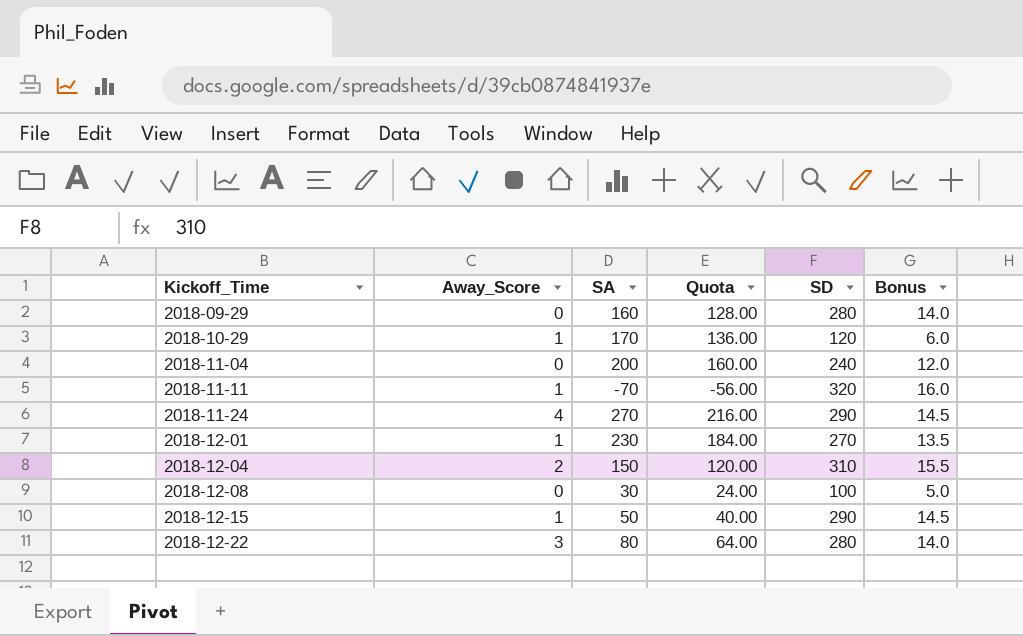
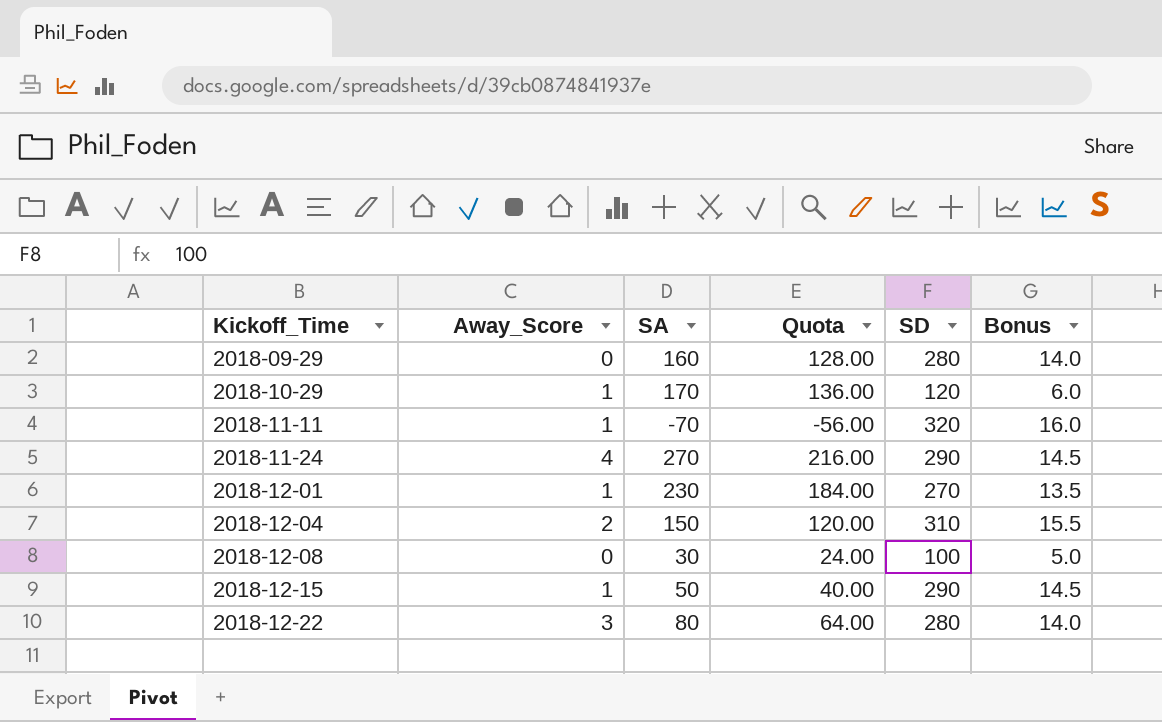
row 2018-11-04: 0 | 200 | 160.00 | 240 | 12.0 -> none

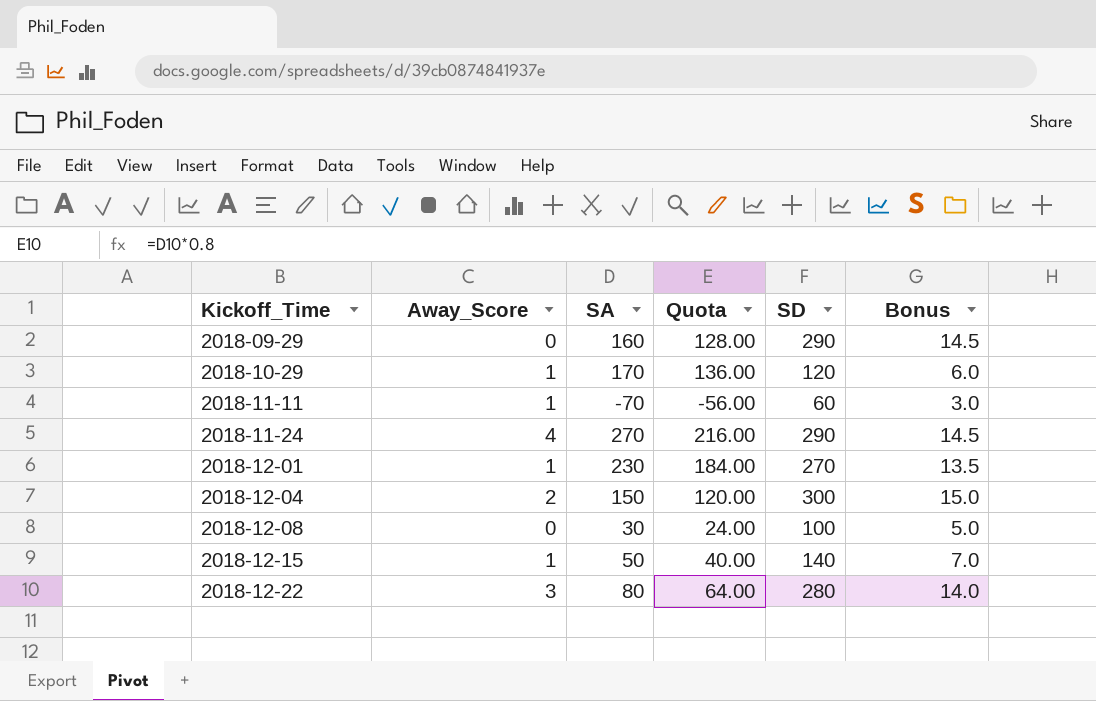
2018-09-29 | SD: 280 -> 290
2018-09-29 | Bonus: 14.0 -> 14.5
2018-11-11 | SD: 320 -> 60
2018-11-11 | Bonus: 16.0 -> 3.0
2018-12-04 | SD: 310 -> 300
2018-12-04 | Bonus: 15.5 -> 15.0
2018-12-15 | SD: 290 -> 140
2018-12-15 | Bonus: 14.5 -> 7.0

